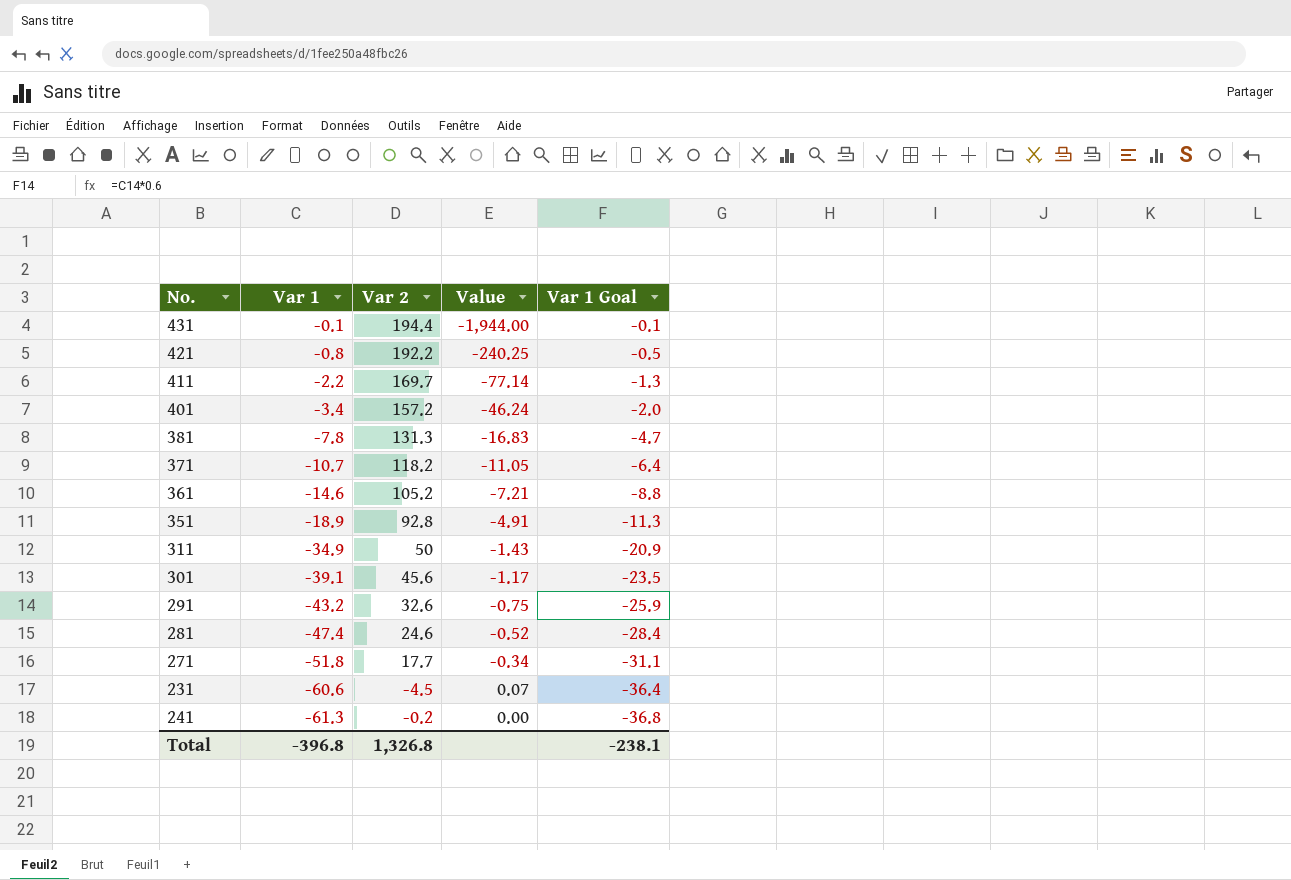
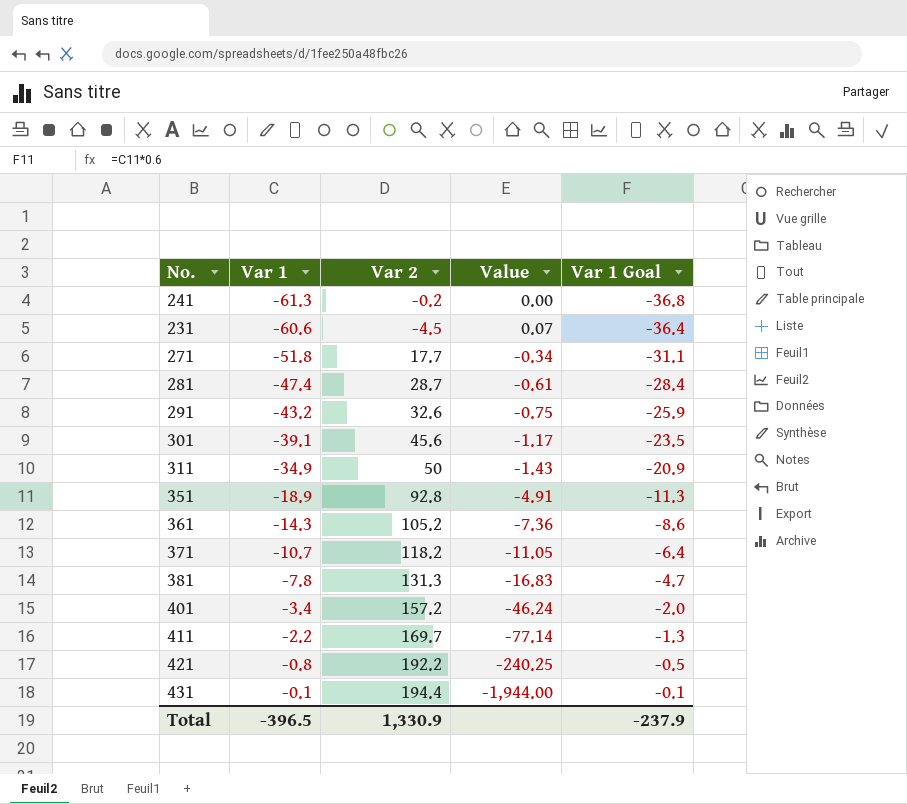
row order: Var 1 descending -> Var 1 ascending
281 | Var 2: 24.6 -> 28.7
281 | Value: -0.52 -> -0.61
361 | Var 1: -14.6 -> -14.3
361 | Value: -7.21 -> -7.36
361 | Var 1 Goal: -8.8 -> -8.6
Total | Var 1: -396.8 -> -396.5
Total | Var 2: 1,326.8 -> 1,330.9
Total | Var 1 Goal: -238.1 -> -237.9

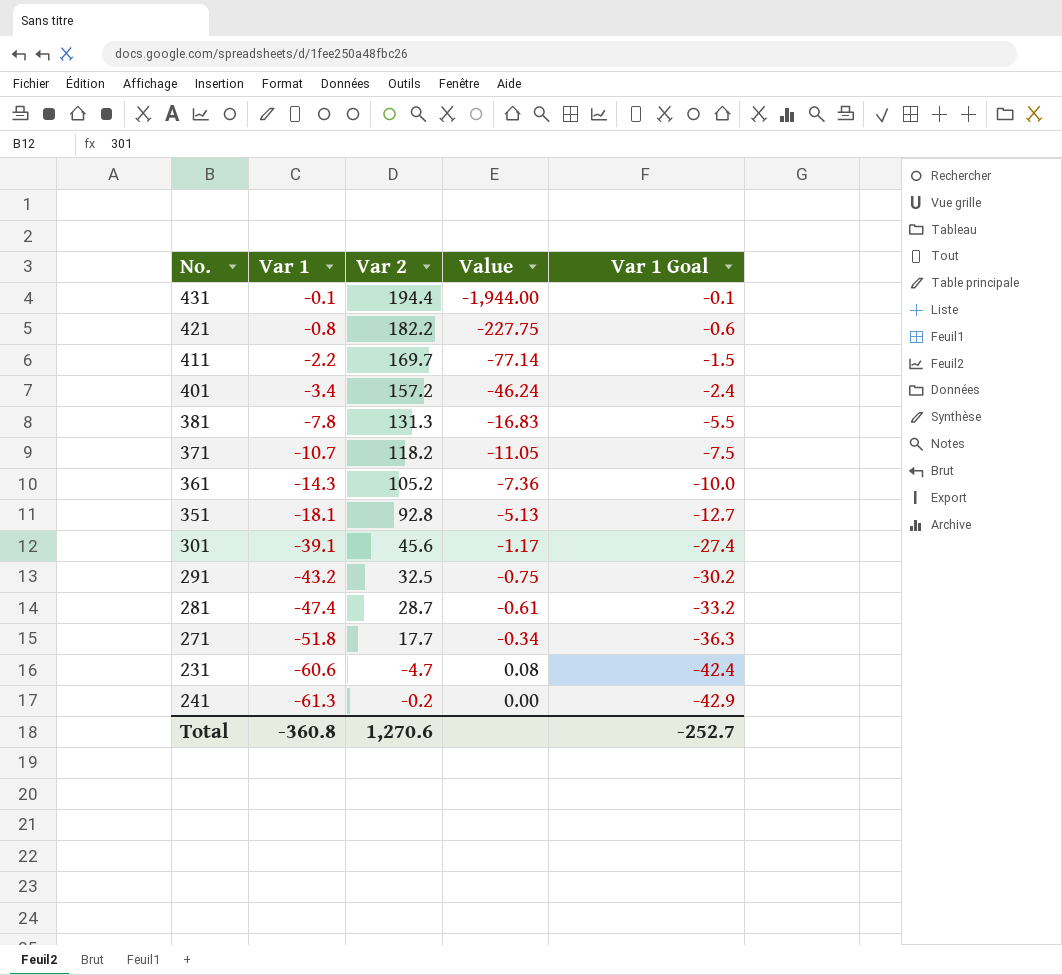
row order: Var 1 ascending -> Var 1 descending
column Var 1 Goal | formula: [Var 1] * 0.6 -> [Var 1] * 0.7
row 311: -34.9 | 50 | -1.43 | -20.9 -> none
421 | Var 2: 192.2 -> 182.2
421 | Value: -240.25 -> -227.75
351 | Var 1: -18.9 -> -18.1
351 | Value: -4.91 -> -5.13
291 | Var 2: 32.6 -> 32.5
231 | Var 2: -4.5 -> -4.7
231 | Value: 0.07 -> 0.08
Total | Var 1: -396.5 -> -360.8
Total | Var 2: 1,330.9 -> 1,270.6
Total | Var 1 Goal: -237.9 -> -252.7

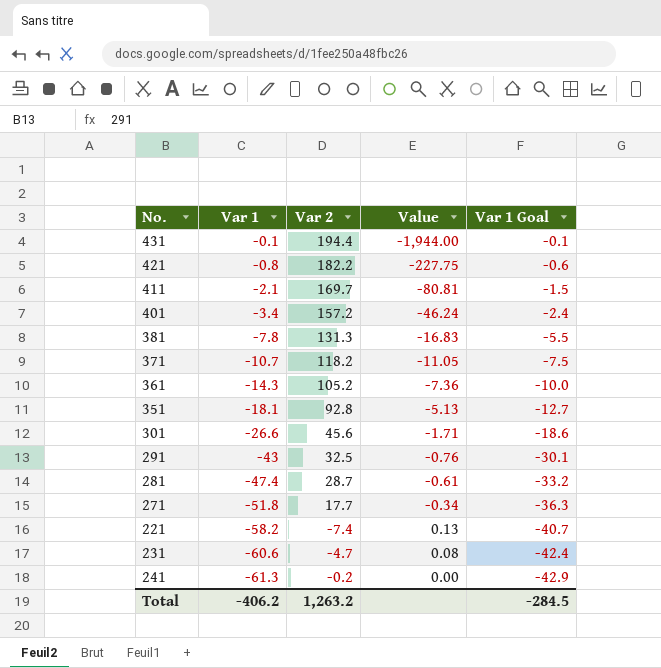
411 | Var 1: -2.2 -> -2.1
411 | Value: -77.14 -> -80.81
301 | Var 1: -39.1 -> -26.6
301 | Value: -1.17 -> -1.71
301 | Var 1 Goal: -27.4 -> -18.6
291 | Var 1: -43.2 -> -43
291 | Value: -0.75 -> -0.76
291 | Var 1 Goal: -30.2 -> -30.1
row 221: none -> -58.2 | -7.4 | 0.13 | -40.7
Total | Var 1: -360.8 -> -406.2
Total | Var 2: 1,270.6 -> 1,263.2
Total | Var 1 Goal: -252.7 -> -284.5

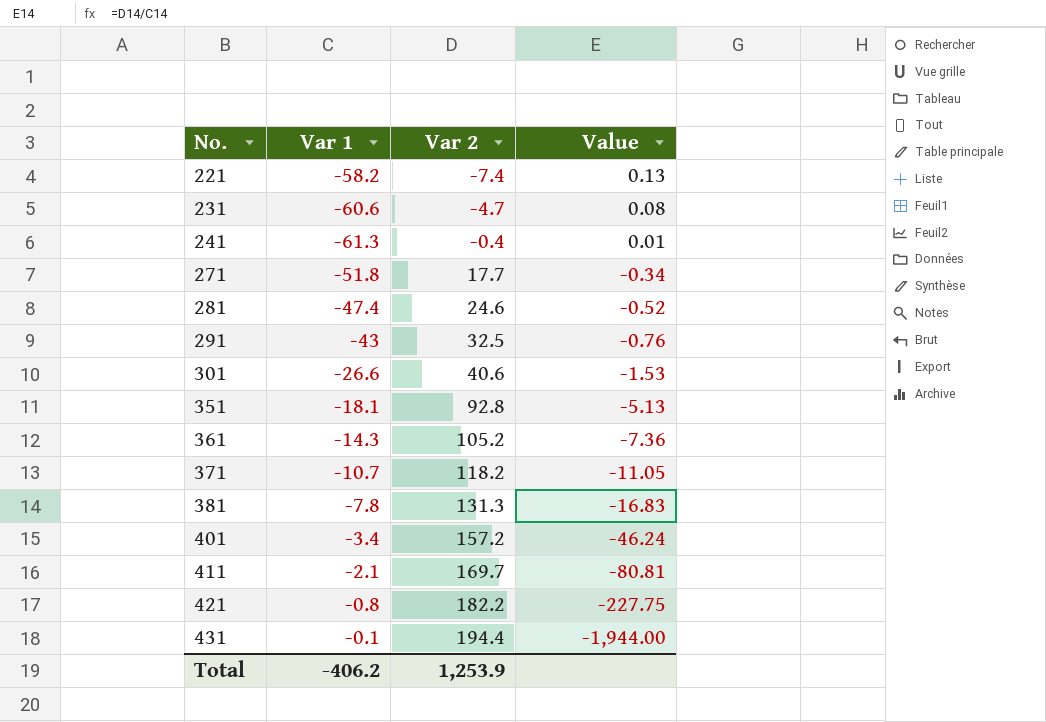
row order: Var 1 descending -> No. ascending
column Var 1 Goal | formula: [Var 1] * 0.7 -> none
241 | Var 2: -0.2 -> -0.4
241 | Value: 0.00 -> 0.01
281 | Var 2: 28.7 -> 24.6
281 | Value: -0.61 -> -0.52
301 | Var 2: 45.6 -> 40.6
301 | Value: -1.71 -> -1.53
Total | Var 2: 1,263.2 -> 1,253.9

